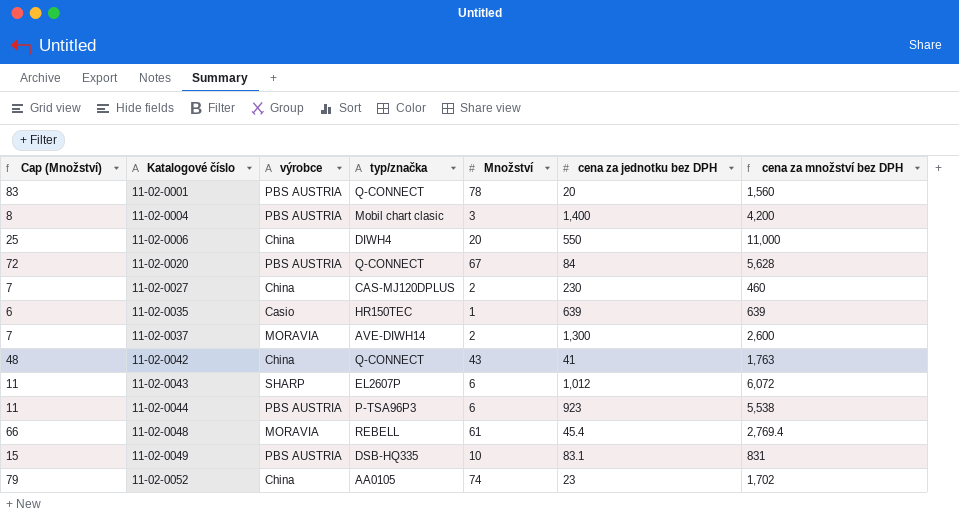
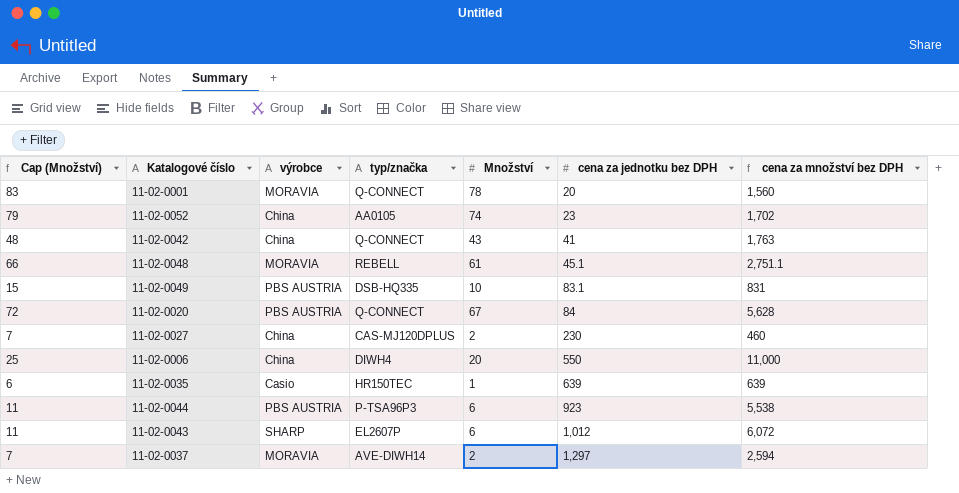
row order: Katalogové číslo ascending -> cena za jednotku bez DPH ascending
row 11-02-0004: 8 | PBS AUSTRIA | Mobil chart clasic | 3 | 1,400 | 4,200 -> none
11-02-0001 | výrobce: PBS AUSTRIA -> MORAVIA
11-02-0048 | cena za jednotku bez DPH: 45.4 -> 45.1
11-02-0048 | cena za množství bez DPH: 2,769.4 -> 2,751.1
11-02-0037 | cena za jednotku bez DPH: 1,300 -> 1,297
11-02-0037 | cena za množství bez DPH: 2,600 -> 2,594

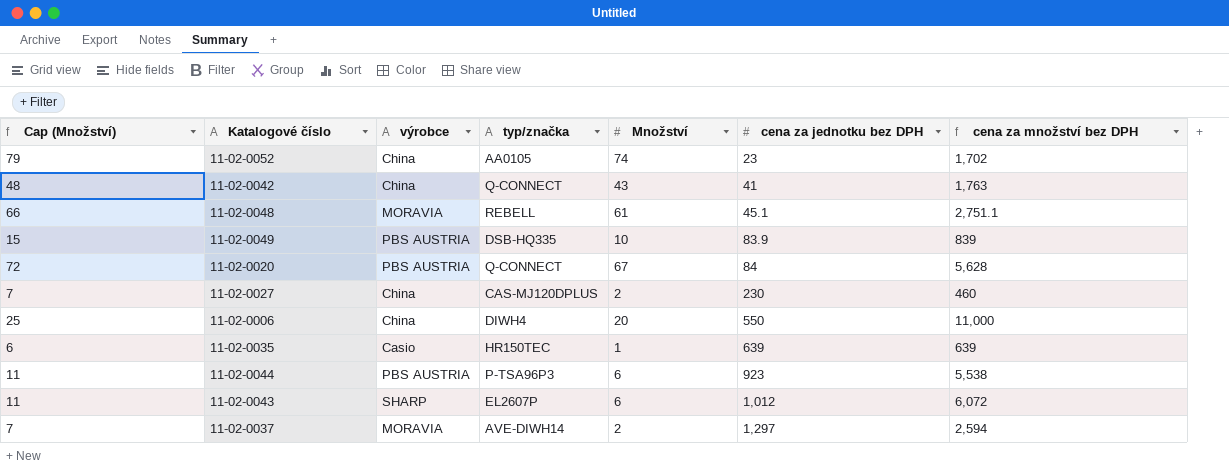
row 11-02-0001: 83 | MORAVIA | Q-CONNECT | 78 | 20 | 1,560 -> none
11-02-0049 | cena za jednotku bez DPH: 83.1 -> 83.9
11-02-0049 | cena za množství bez DPH: 831 -> 839

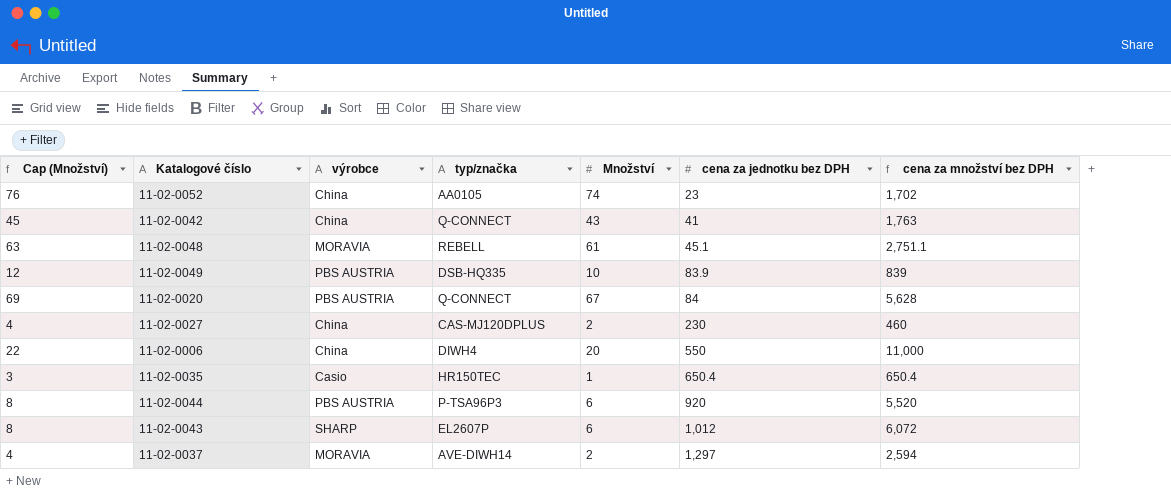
column Cap (Množství) | formula: [Množství] + 5 -> [Množství] + 2
11-02-0035 | cena za jednotku bez DPH: 639 -> 650.4
11-02-0035 | cena za množství bez DPH: 639 -> 650.4
11-02-0044 | cena za jednotku bez DPH: 923 -> 920
11-02-0044 | cena za množství bez DPH: 5,538 -> 5,520

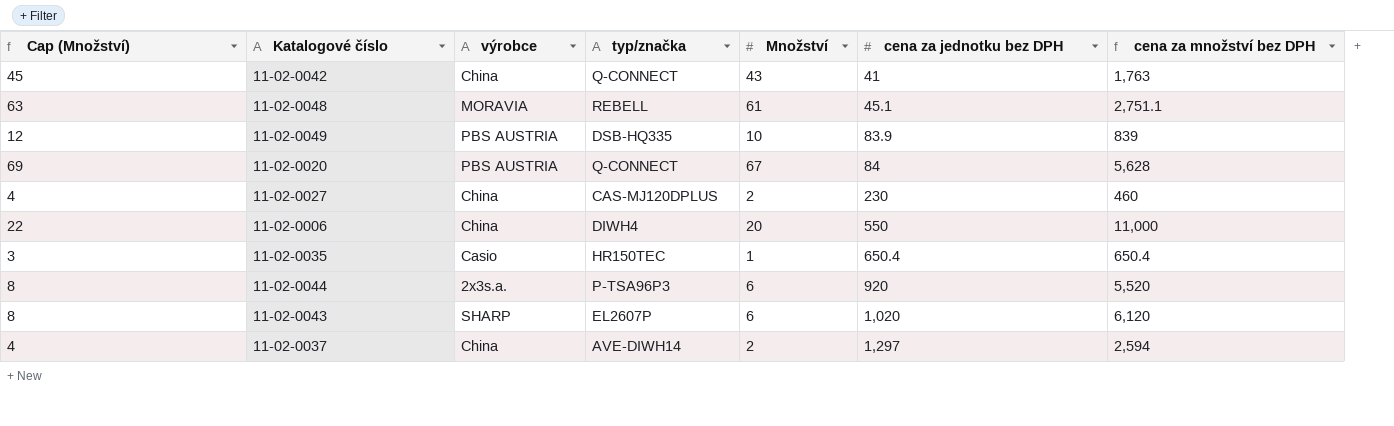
row 11-02-0052: 76 | China | AA0105 | 74 | 23 | 1,702 -> none
11-02-0044 | výrobce: PBS AUSTRIA -> 2x3s.a.
11-02-0043 | cena za jednotku bez DPH: 1,012 -> 1,020
11-02-0043 | cena za množství bez DPH: 6,072 -> 6,120
11-02-0037 | výrobce: MORAVIA -> China

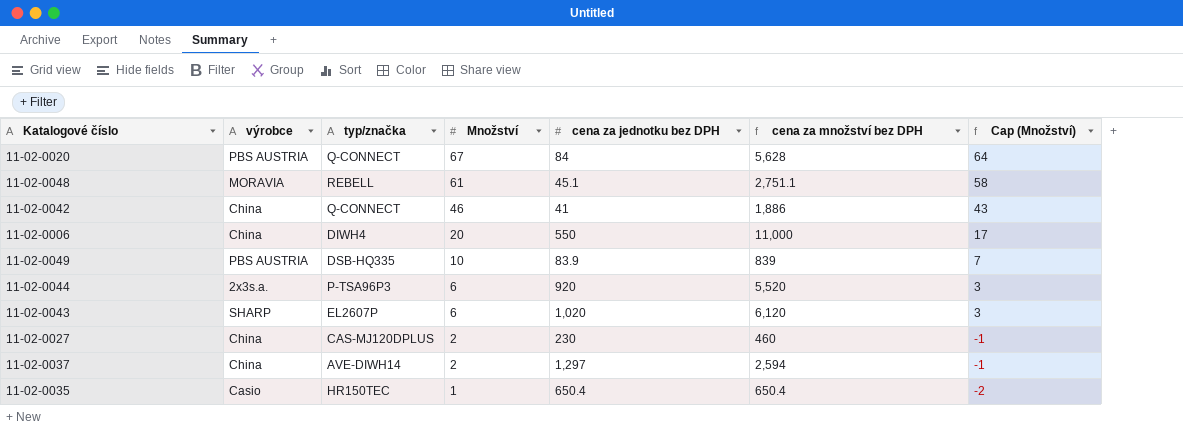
row order: cena za jednotku bez DPH ascending -> Množství descending
column Cap (Množství) | formula: [Množství] + 2 -> [Množství] - 3
column Cap (Množství) | position: 1 -> 7
11-02-0042 | Množství: 43 -> 46
11-02-0042 | cena za množství bez DPH: 1,763 -> 1,886

